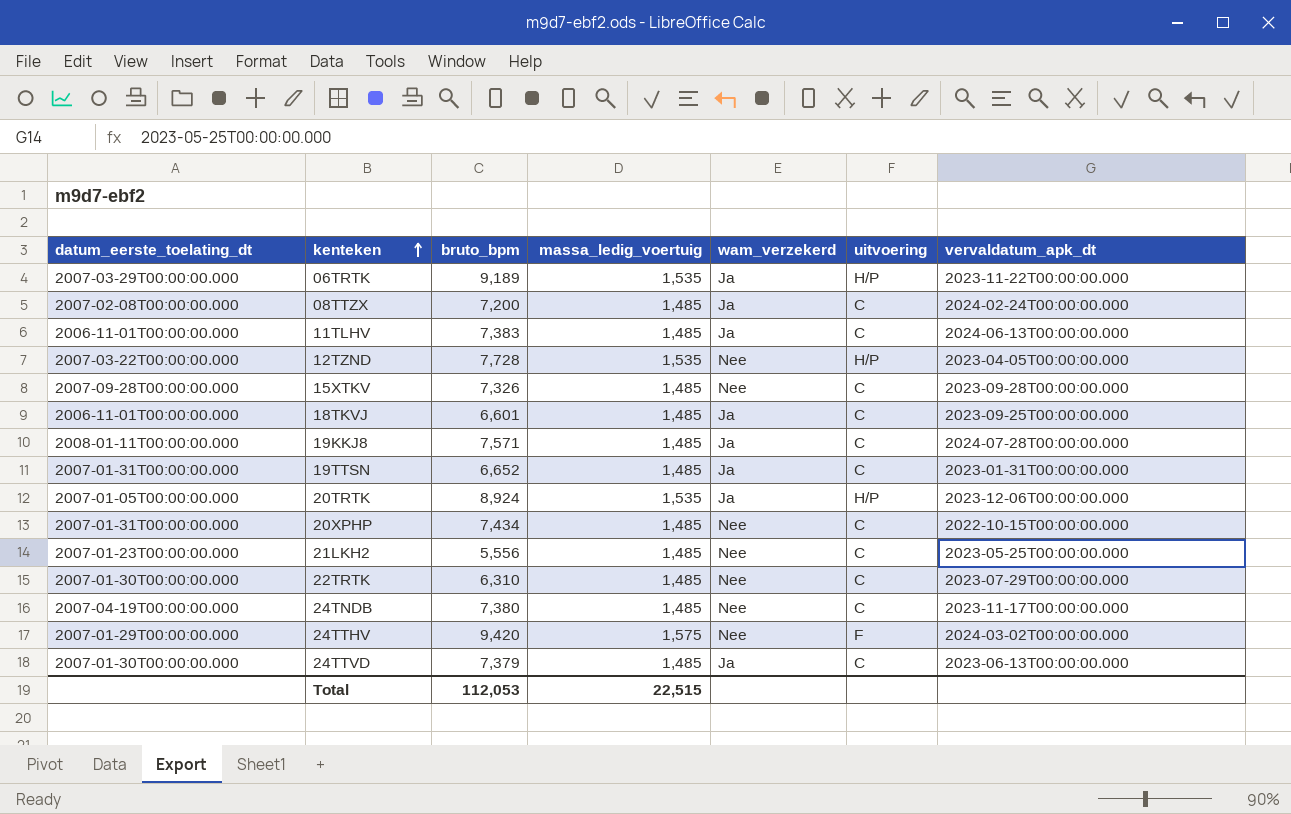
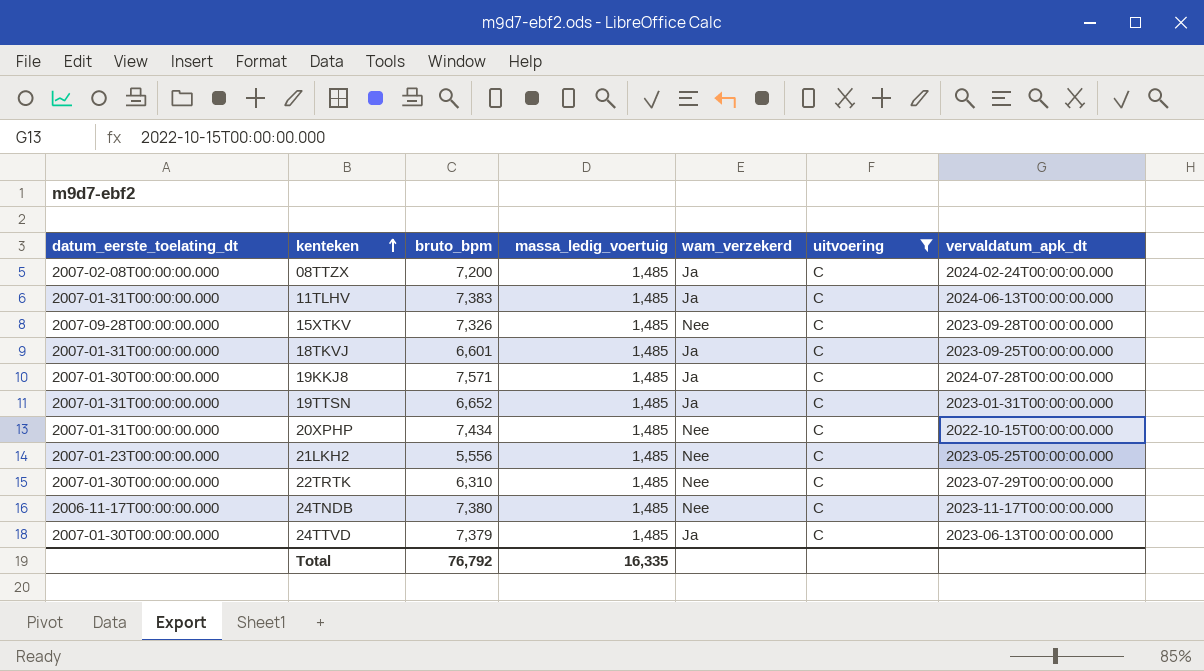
filter: none -> uitvoering = C
11TLHV | datum_eerste_toelating_dt: 2006-11-01T00:00:00.000 -> 2007-01-31T00:00:00.000
18TKVJ | datum_eerste_toelating_dt: 2006-11-01T00:00:00.000 -> 2007-01-31T00:00:00.000
19KKJ8 | datum_eerste_toelating_dt: 2008-01-11T00:00:00.000 -> 2007-01-30T00:00:00.000
24TNDB | datum_eerste_toelating_dt: 2007-04-19T00:00:00.000 -> 2006-11-17T00:00:00.000
Total | bruto_bpm: 112,053 -> 76,792
Total | massa_ledig_voertuig: 22,515 -> 16,335

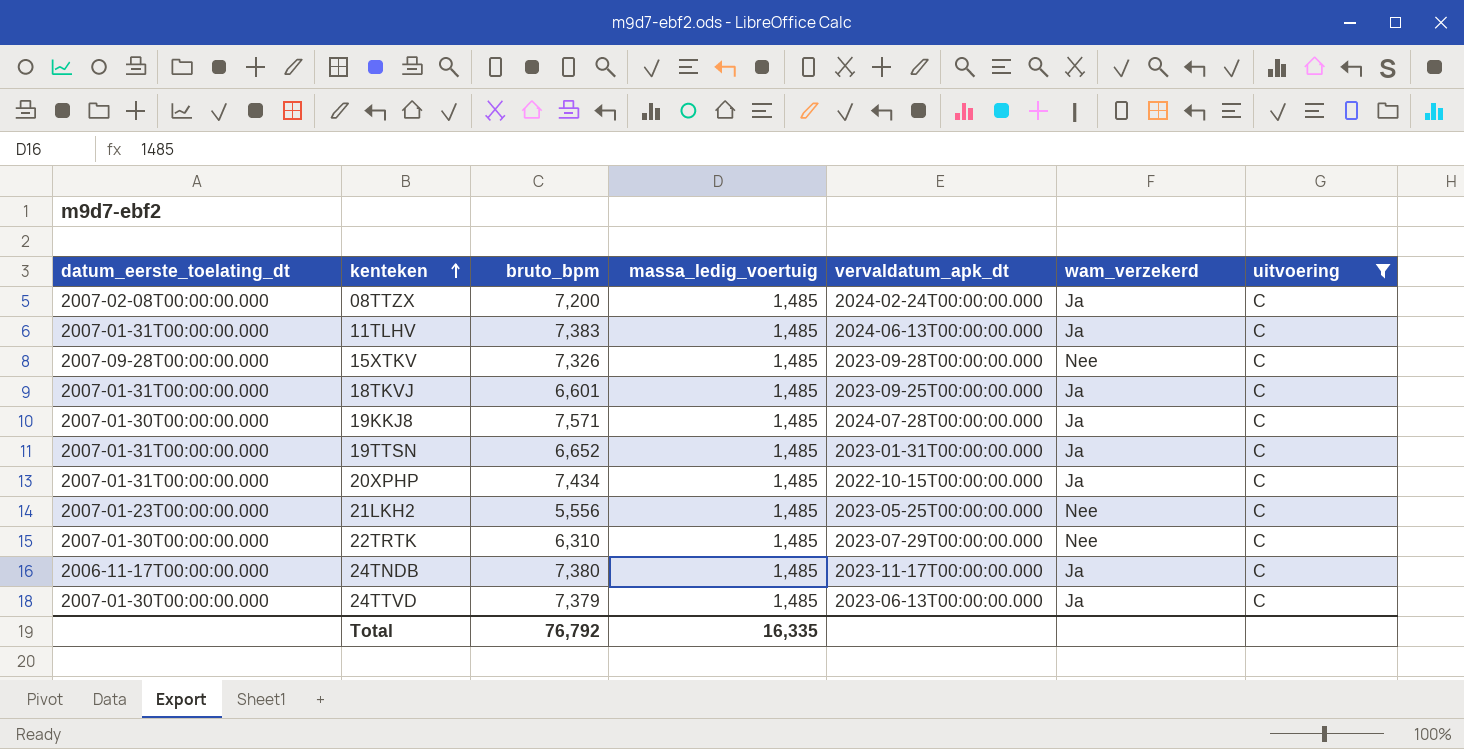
column vervaldatum_apk_dt | position: 7 -> 5
20XPHP | wam_verzekerd: Nee -> Ja
24TNDB | wam_verzekerd: Nee -> Ja

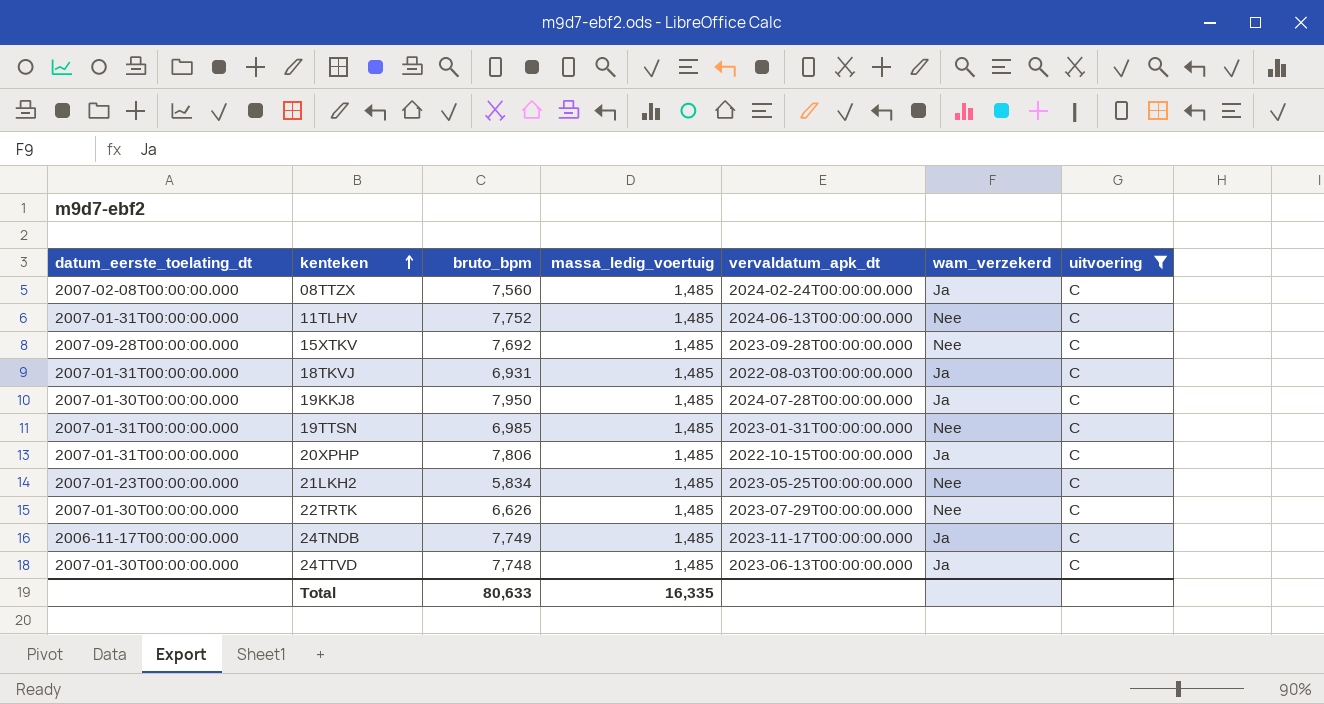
08TTZX | bruto_bpm: 7,200 -> 7,560
11TLHV | bruto_bpm: 7,383 -> 7,752
11TLHV | wam_verzekerd: Ja -> Nee
15XTKV | bruto_bpm: 7,326 -> 7,692
18TKVJ | bruto_bpm: 6,601 -> 6,931
18TKVJ | vervaldatum_apk_dt: 2023-09-25T00:00:00.000 -> 2022-08-03T00:00:00.000
19KKJ8 | bruto_bpm: 7,571 -> 7,950
19TTSN | bruto_bpm: 6,652 -> 6,985
19TTSN | wam_verzekerd: Ja -> Nee
20XPHP | bruto_bpm: 7,434 -> 7,806
21LKH2 | bruto_bpm: 5,556 -> 5,834
22TRTK | bruto_bpm: 6,310 -> 6,626
24TNDB | bruto_bpm: 7,380 -> 7,749
24TTVD | bruto_bpm: 7,379 -> 7,748
Total | bruto_bpm: 76,792 -> 80,633

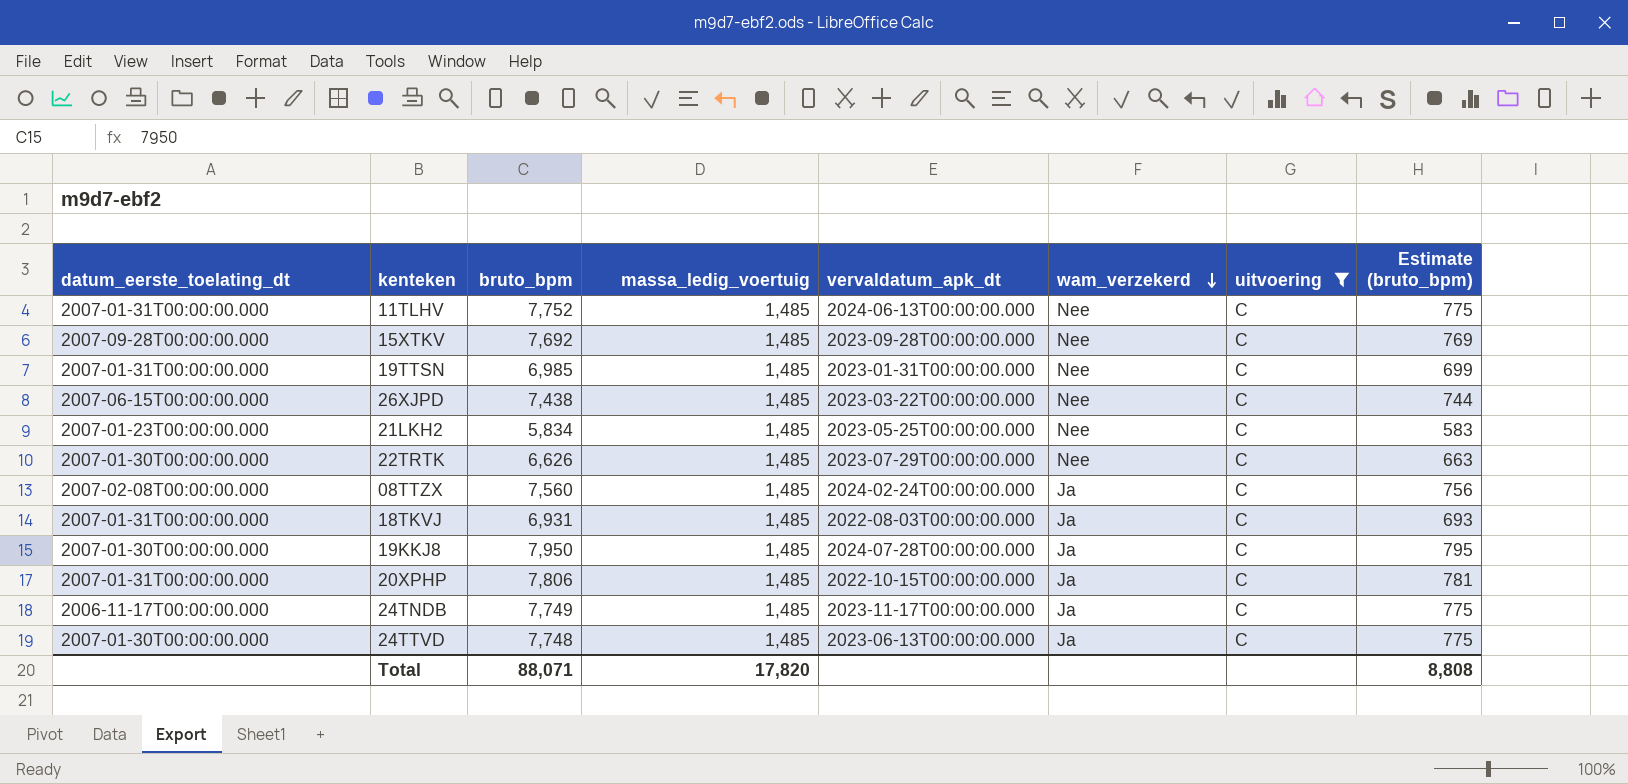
row order: kenteken ascending -> wam_verzekerd descending
column Estimate (bruto_bpm) | formula: none -> [bruto_bpm] * 0.1
row 26XJPD: none -> 2007-06-15T00:00:00.000 | 7,438 | 1,485 | 2023-03-22T00:00:00.000 | Nee | C | 744
Total | bruto_bpm: 80,633 -> 88,071
Total | massa_ledig_voertuig: 16,335 -> 17,820

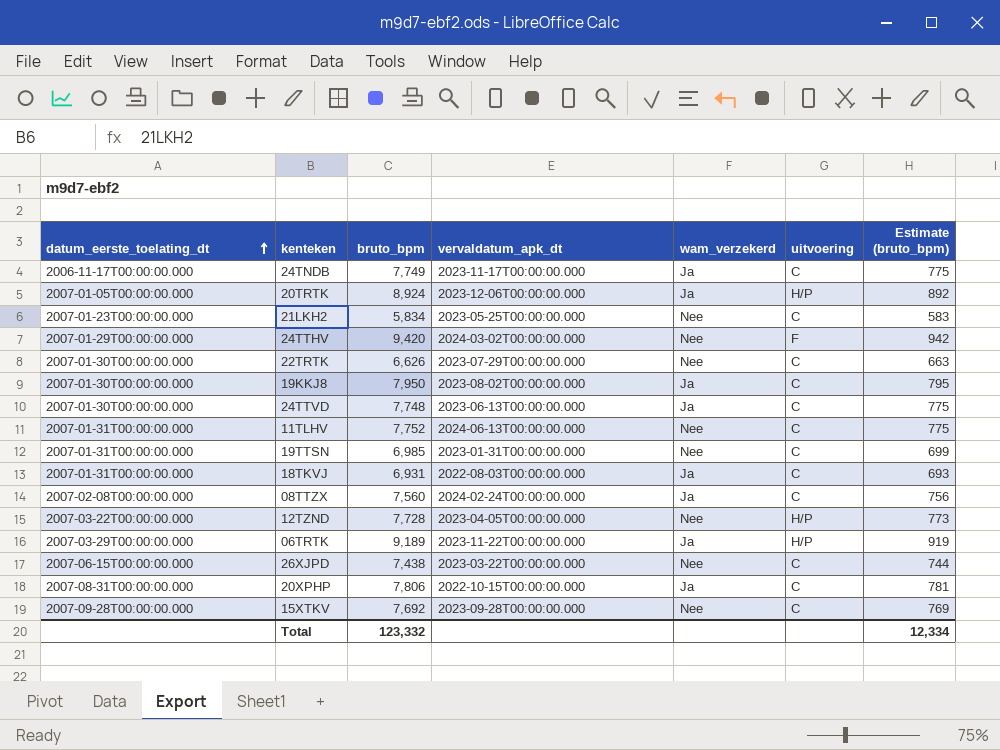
filter: uitvoering = C -> none
row order: wam_verzekerd descending -> datum_eerste_toelating_dt ascending
column massa_ledig_voertuig | position: 4 -> none
19KKJ8 | vervaldatum_apk_dt: 2024-07-28T00:00:00.000 -> 2023-08-02T00:00:00.000
20XPHP | datum_eerste_toelating_dt: 2007-01-31T00:00:00.000 -> 2007-08-31T00:00:00.000
Total | bruto_bpm: 88,071 -> 123,332
Total | Estimate (bruto_bpm): 8,808 -> 12,334

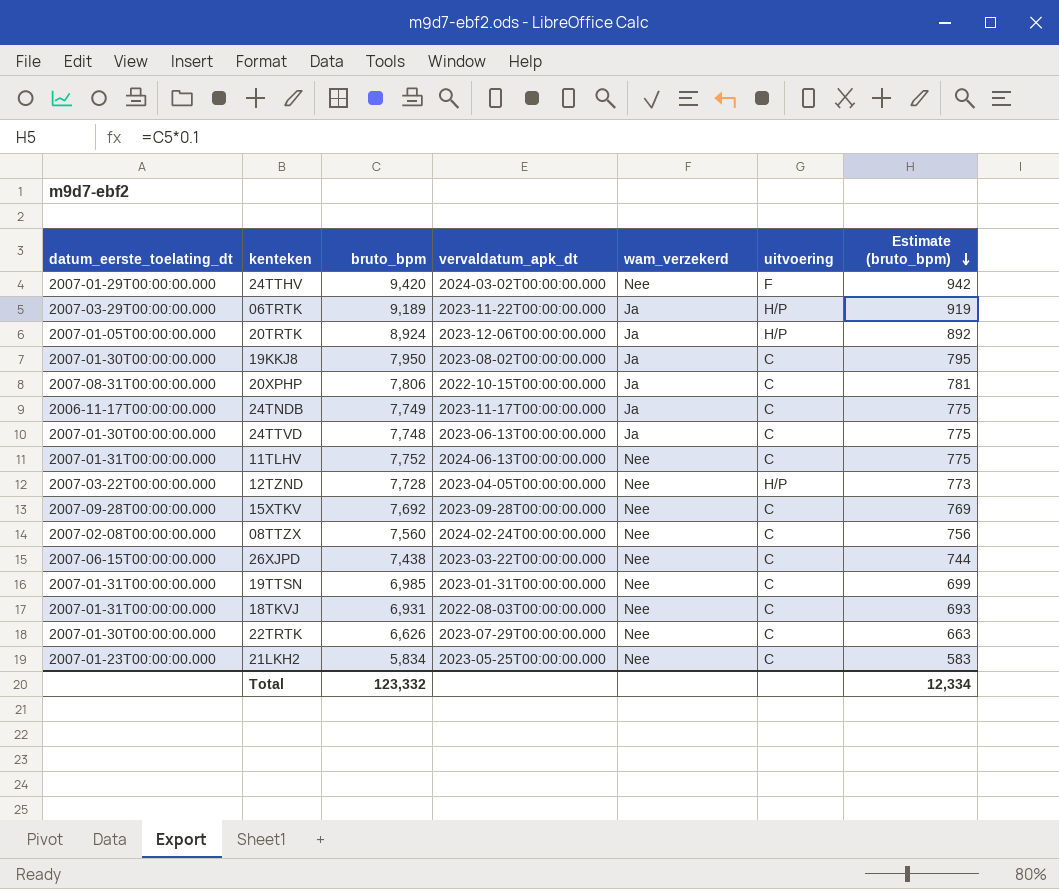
row order: datum_eerste_toelating_dt ascending -> Estimate (bruto_bpm) descending
08TTZX | wam_verzekerd: Ja -> Nee
18TKVJ | wam_verzekerd: Ja -> Nee

